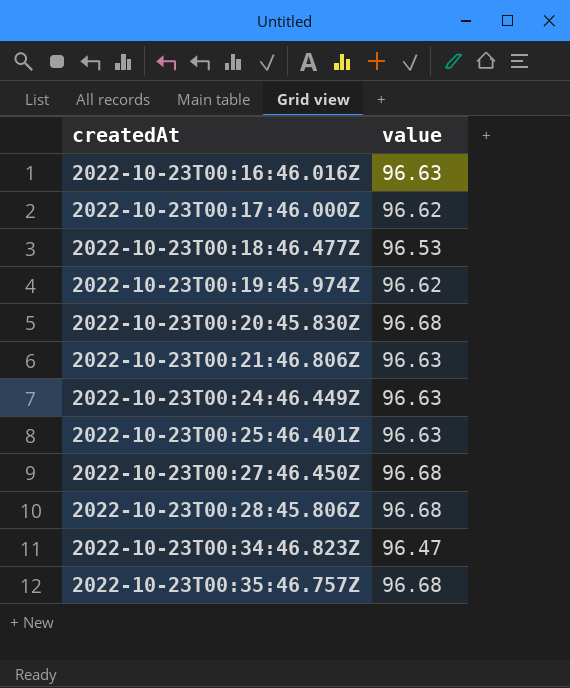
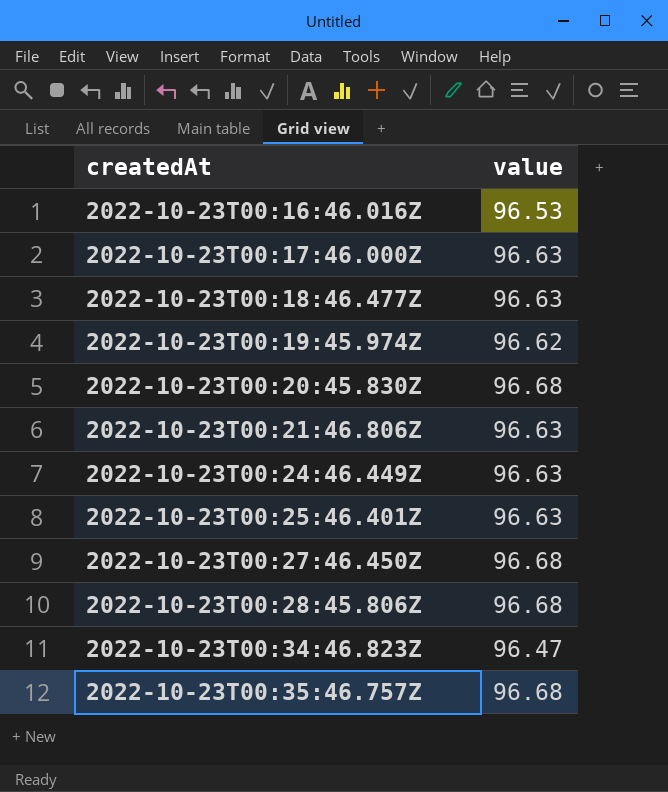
2022-10-23T00:16:46.016Z | value: 96.63 -> 96.53
2022-10-23T00:17:46.000Z | value: 96.62 -> 96.63
2022-10-23T00:18:46.477Z | value: 96.53 -> 96.63

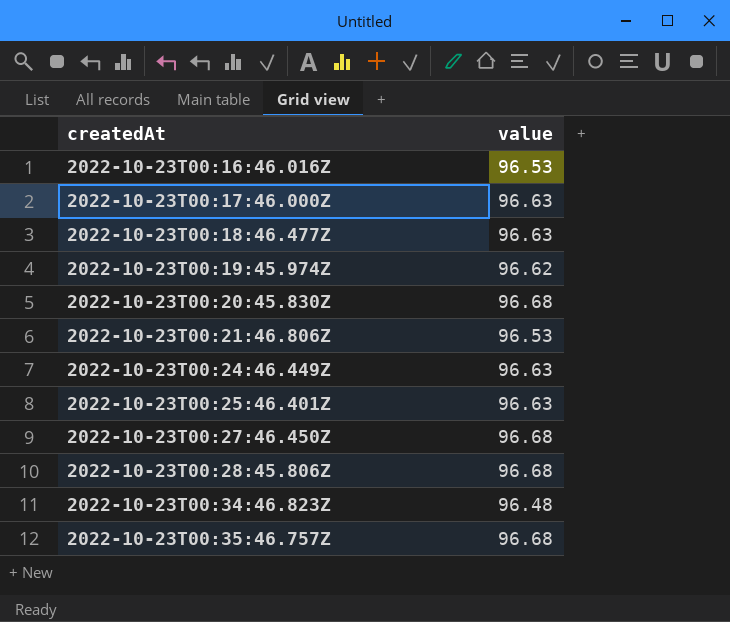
2022-10-23T00:21:46.806Z | value: 96.63 -> 96.53
2022-10-23T00:34:46.823Z | value: 96.47 -> 96.48

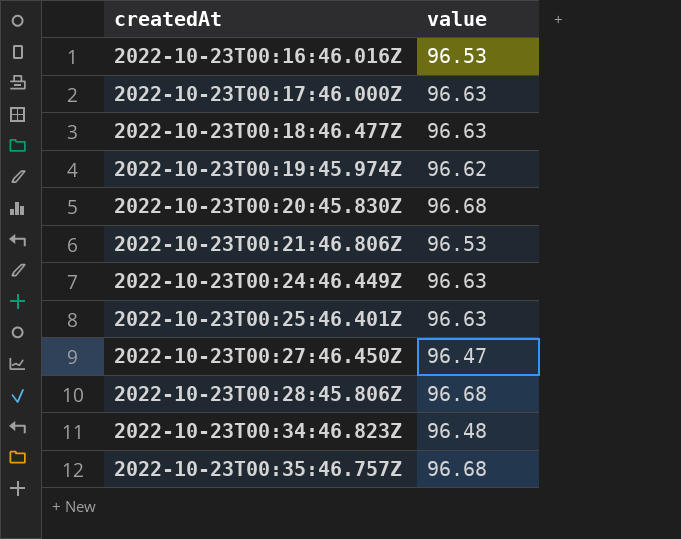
2022-10-23T00:27:46.450Z | value: 96.68 -> 96.47

